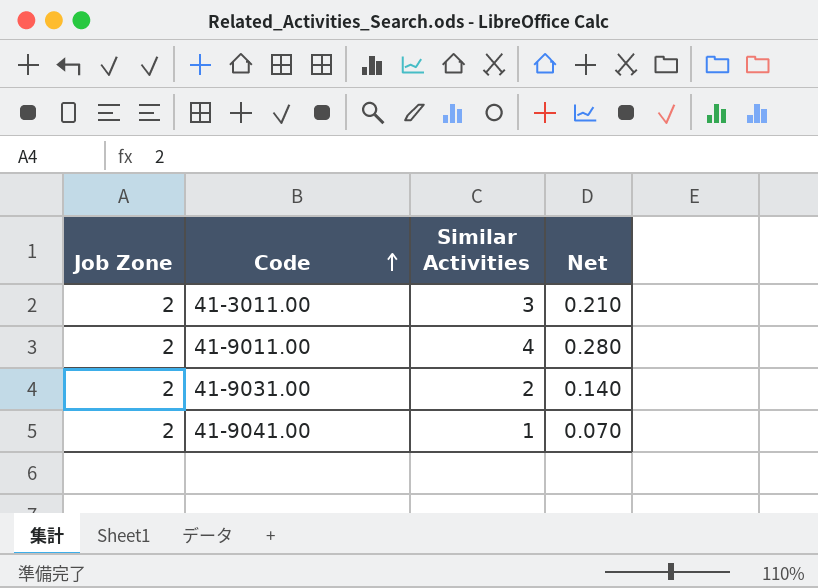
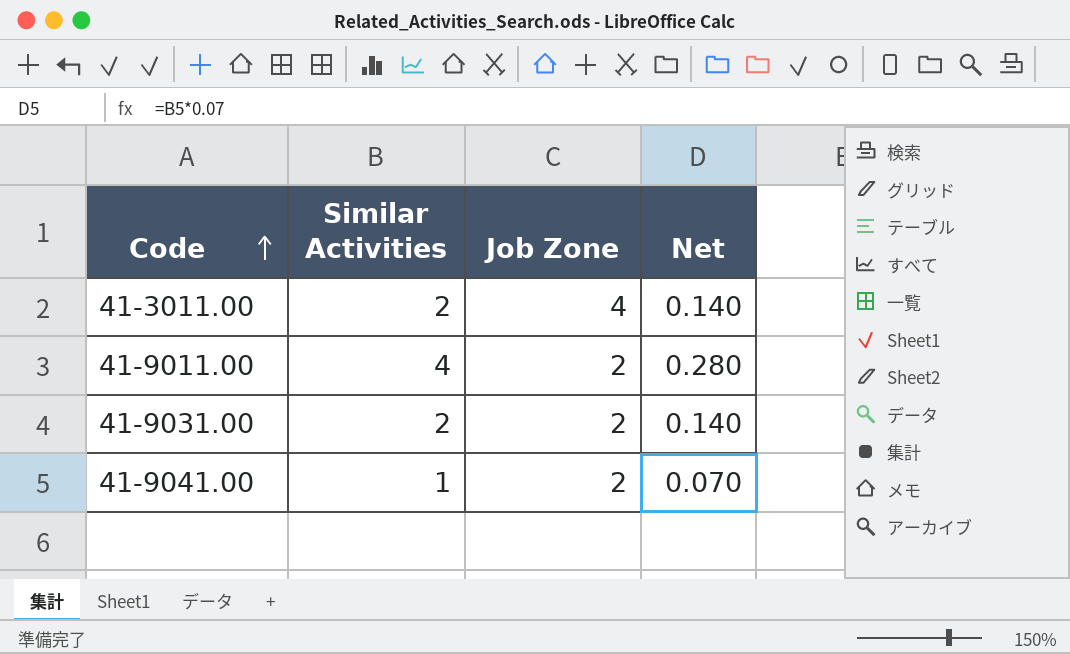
column Job Zone | position: 1 -> 3
41-3011.00 | Similar Activities: 3 -> 2
41-3011.00 | Job Zone: 2 -> 4
41-3011.00 | Net: 0.210 -> 0.140

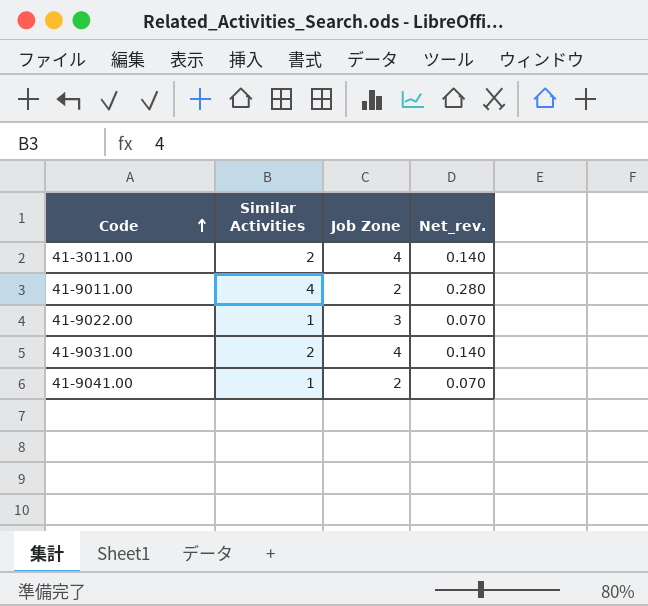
column name: Net -> Net_rev.
row 41-9022.00: none -> 1 | 3 | 0.070
41-9031.00 | Job Zone: 2 -> 4

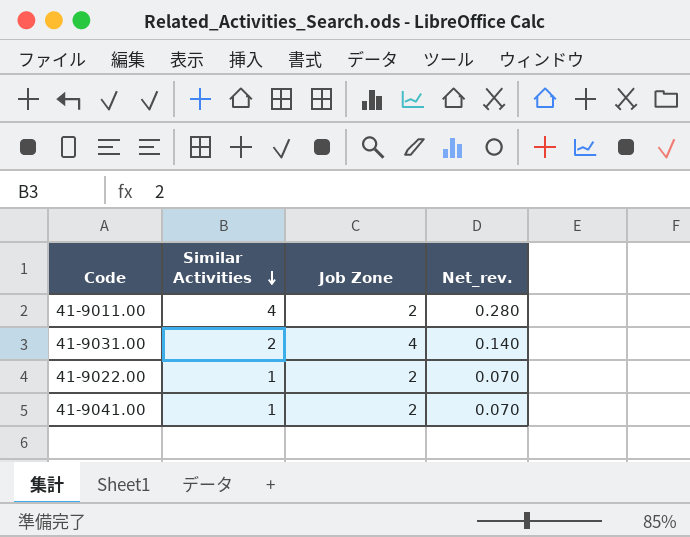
row order: Code ascending -> Similar Activities descending
row 41-3011.00: 2 | 4 | 0.140 -> none
41-9022.00 | Job Zone: 3 -> 2

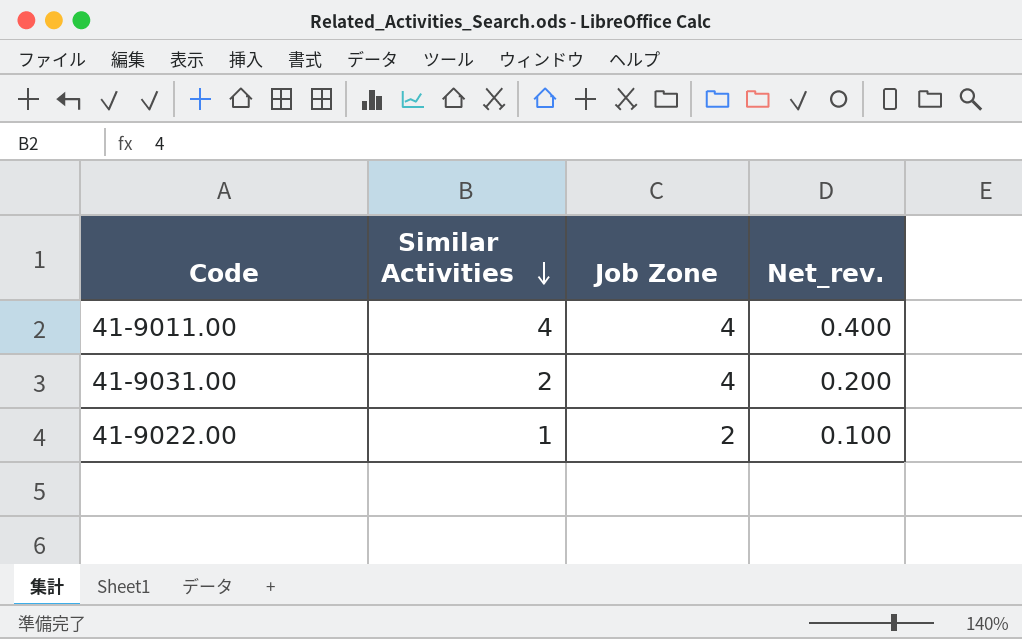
column Net_rev. | formula: [Similar Activities] * 0.07 -> [Similar Activities] * 0.1
row 41-9041.00: 1 | 2 | 0.070 -> none
41-9011.00 | Job Zone: 2 -> 4

